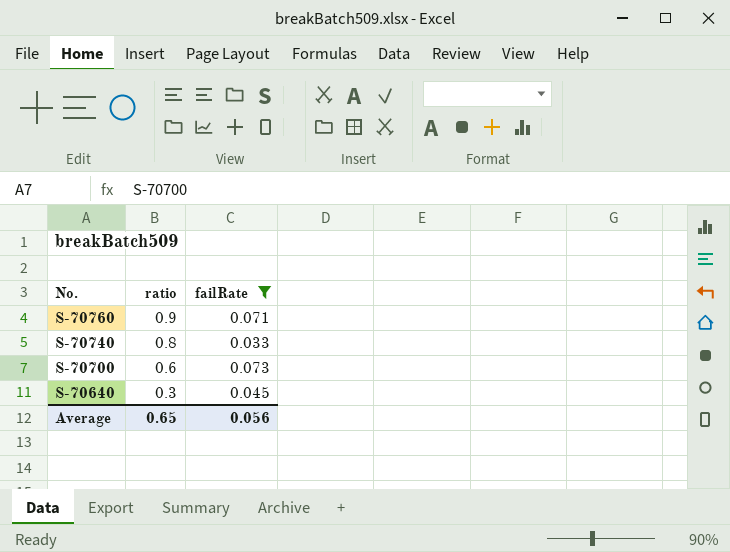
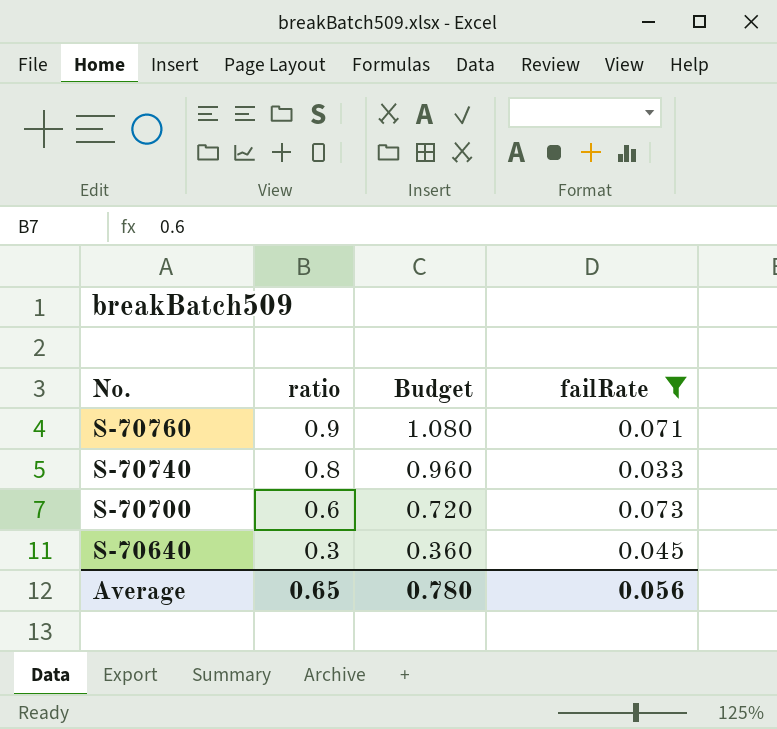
column Budget | formula: none -> [ratio] * 1.2

